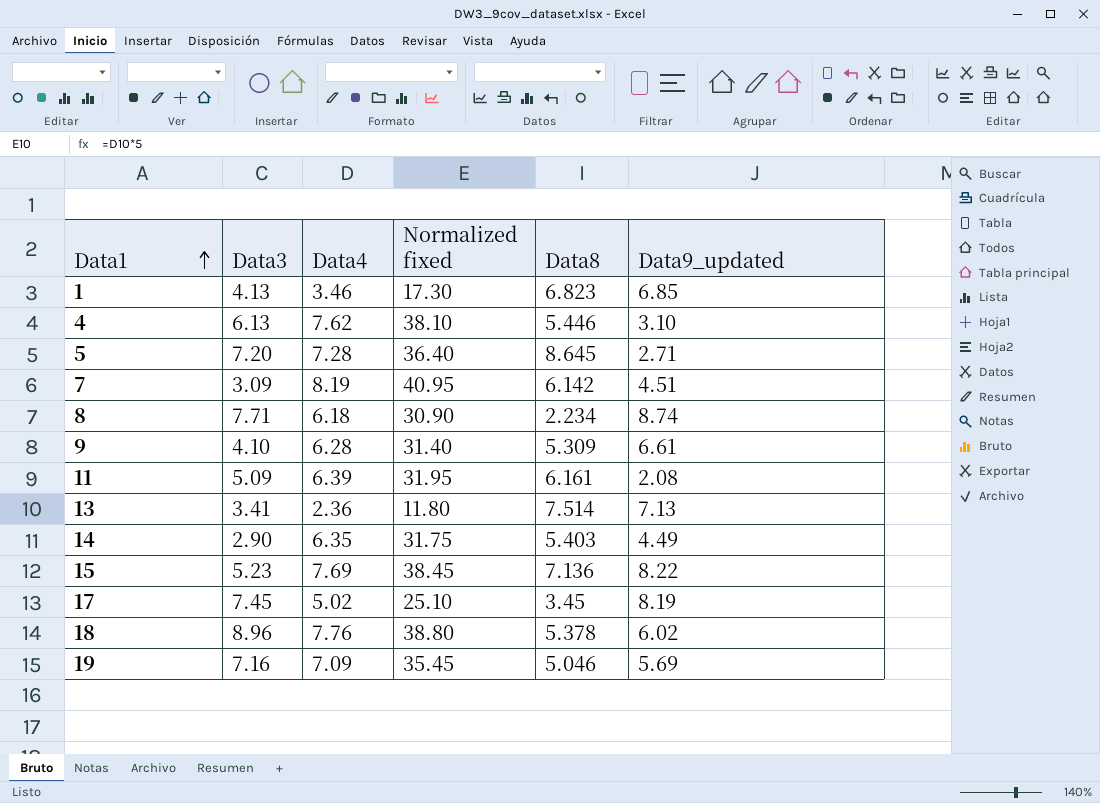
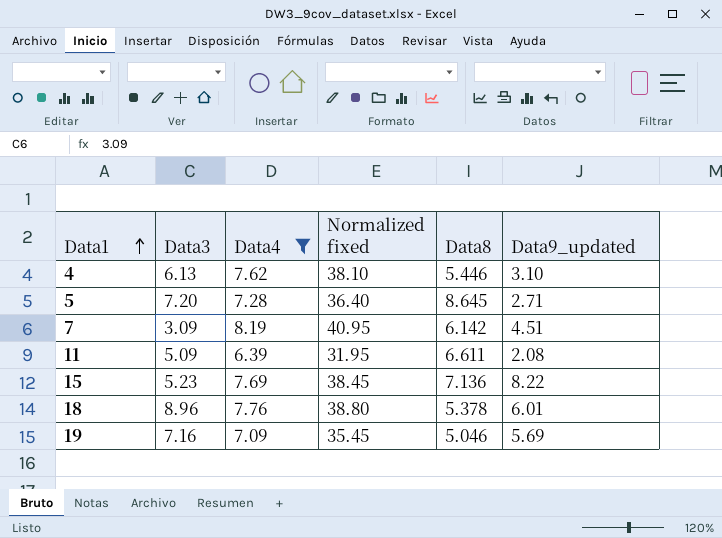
filter: none -> Data4 >= 6.39
11 | Data8: 6.161 -> 6.611
18 | Data9_updated: 6.02 -> 6.01

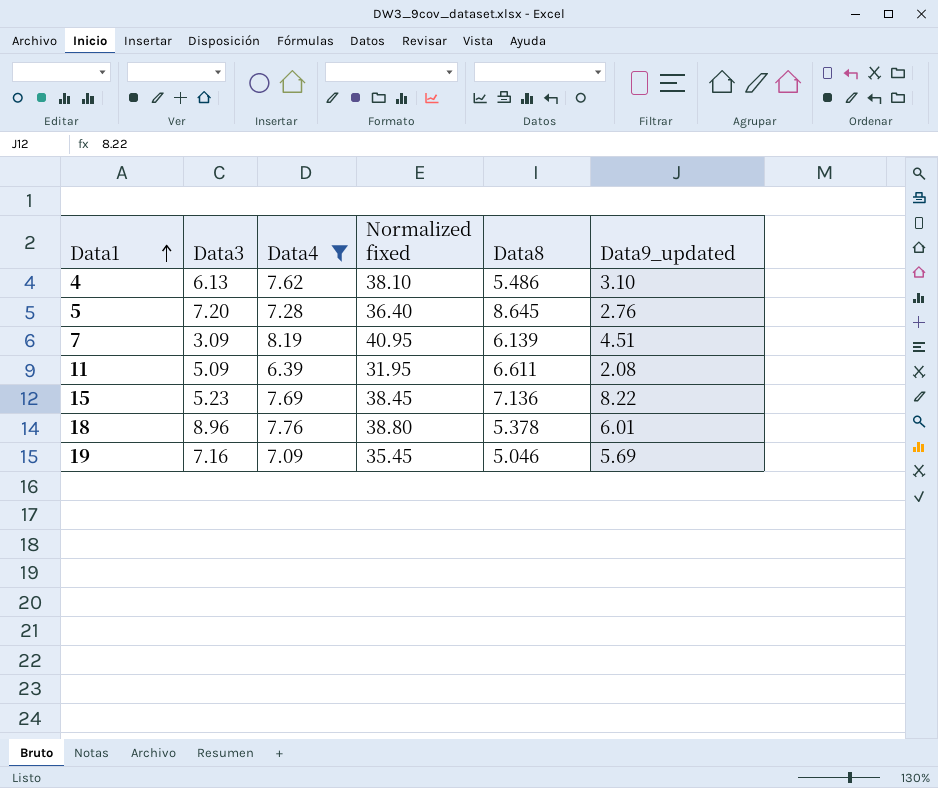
4 | Data8: 5.446 -> 5.486
5 | Data9_updated: 2.71 -> 2.76
7 | Data8: 6.142 -> 6.139

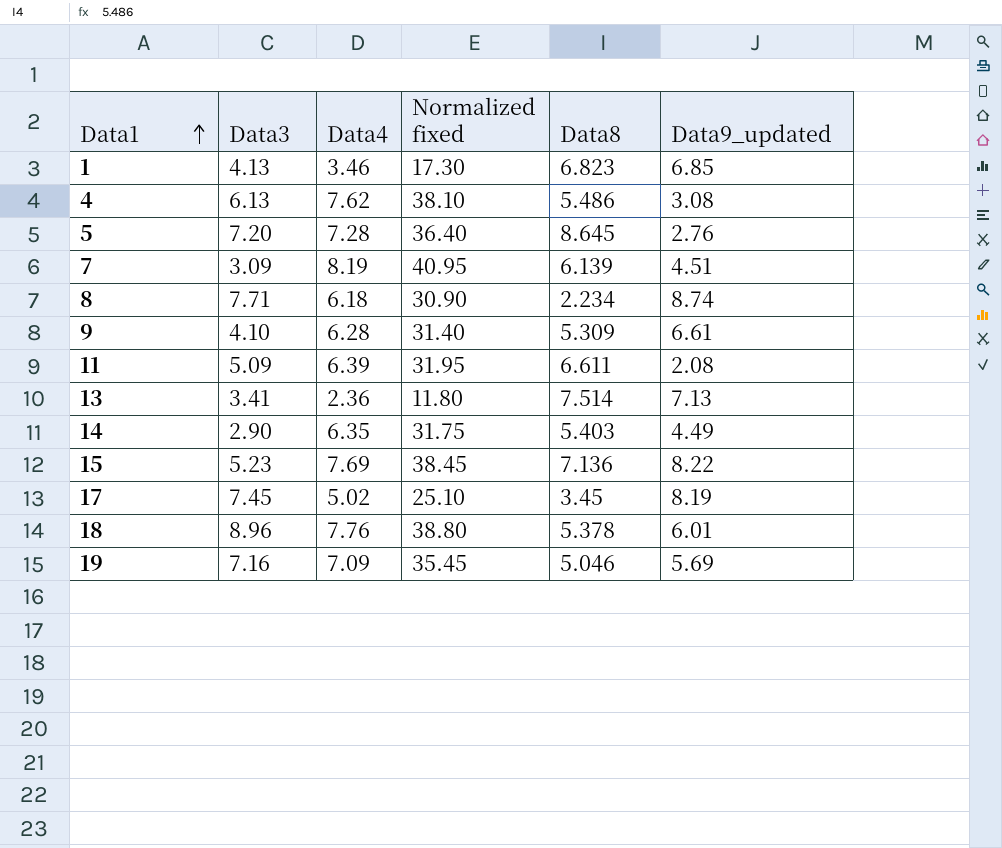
filter: Data4 >= 6.39 -> none
4 | Data9_updated: 3.10 -> 3.08

